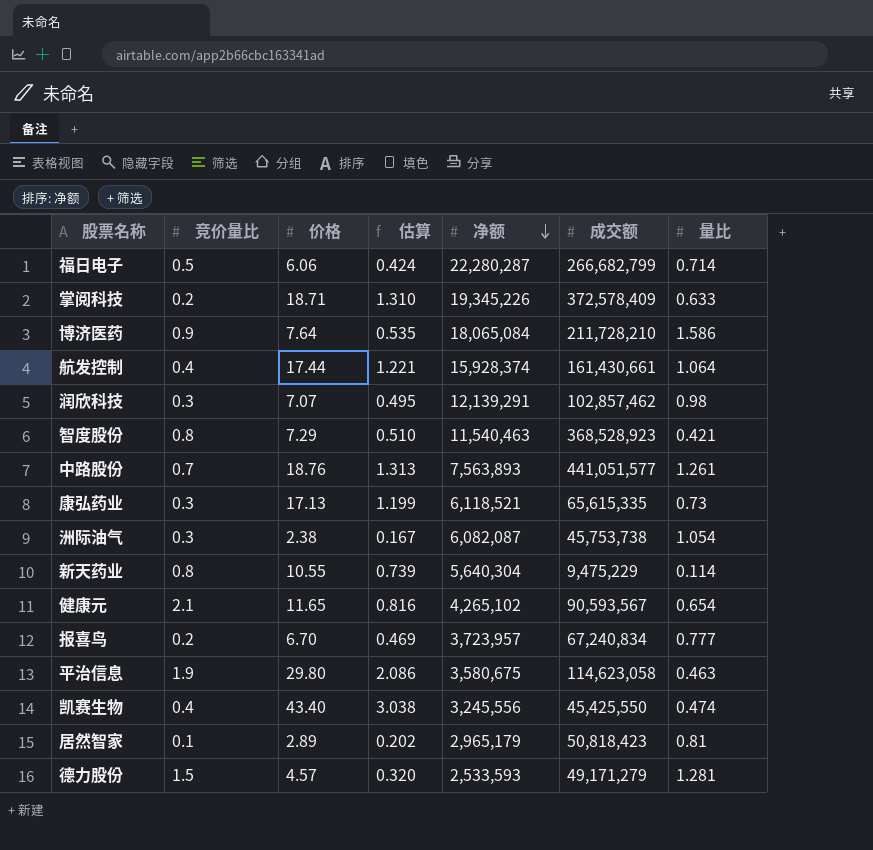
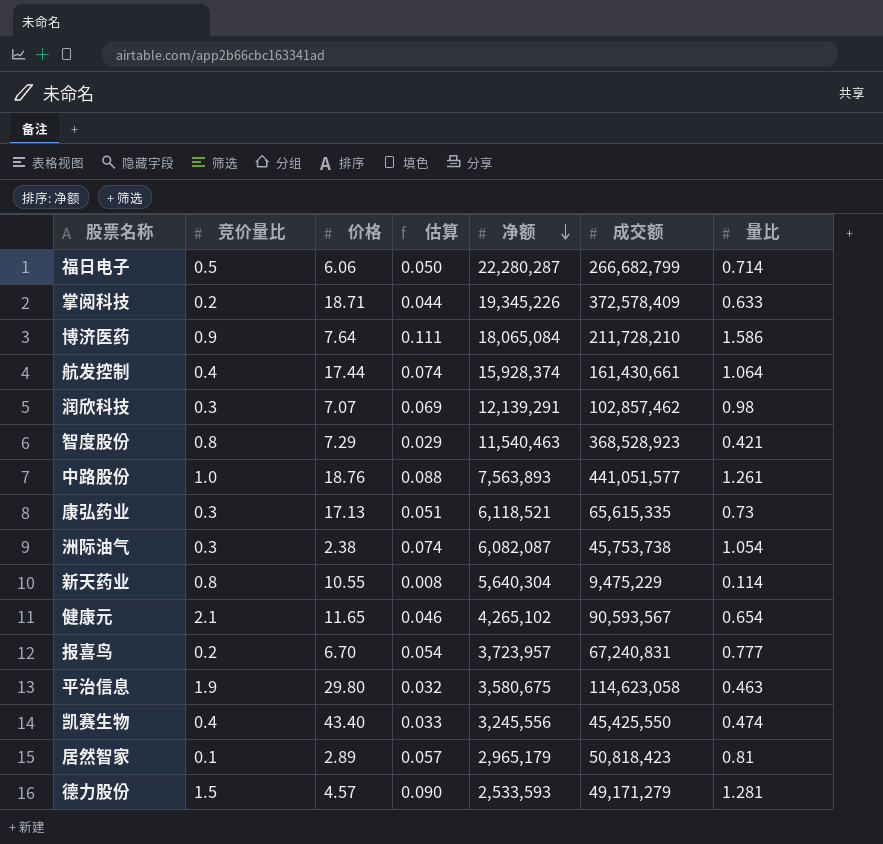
column 估算 | formula: [价格] * 0.07 -> [量比] * 0.07
中路股份 | 竞价量比: 0.7 -> 1.0
报喜鸟 | 成交额: 67,240,834 -> 67,240,831

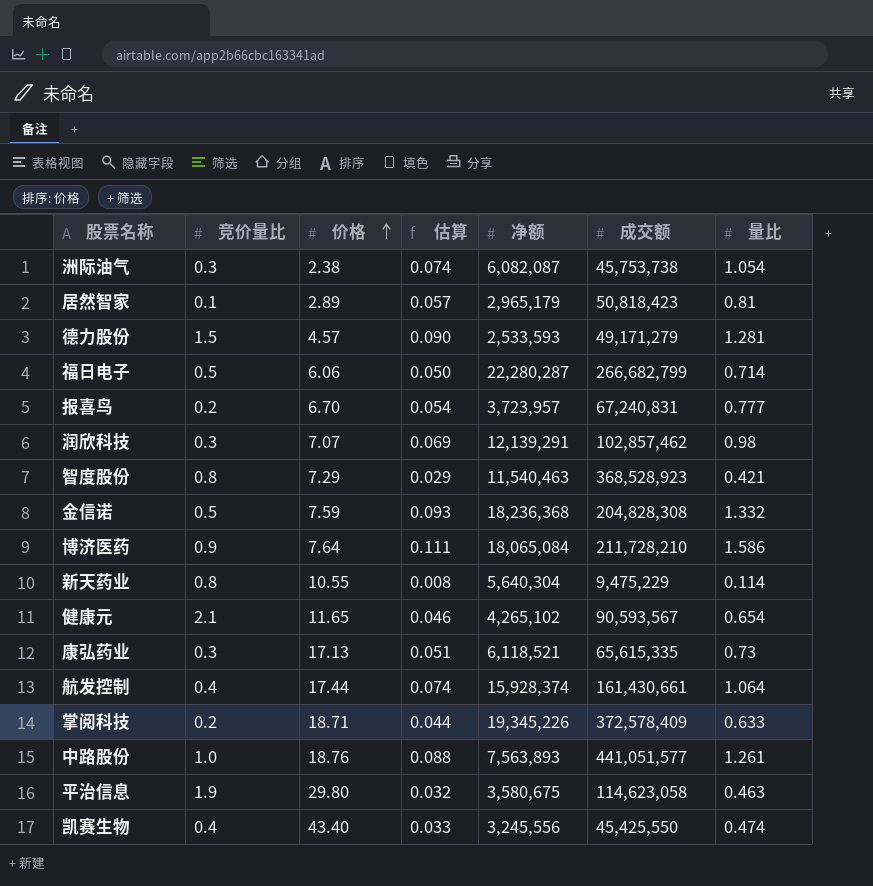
row order: 净额 descending -> 价格 ascending
row 金信诺: none -> 0.5 | 7.59 | 0.093 | 18,236,368 | 204,828,308 | 1.332

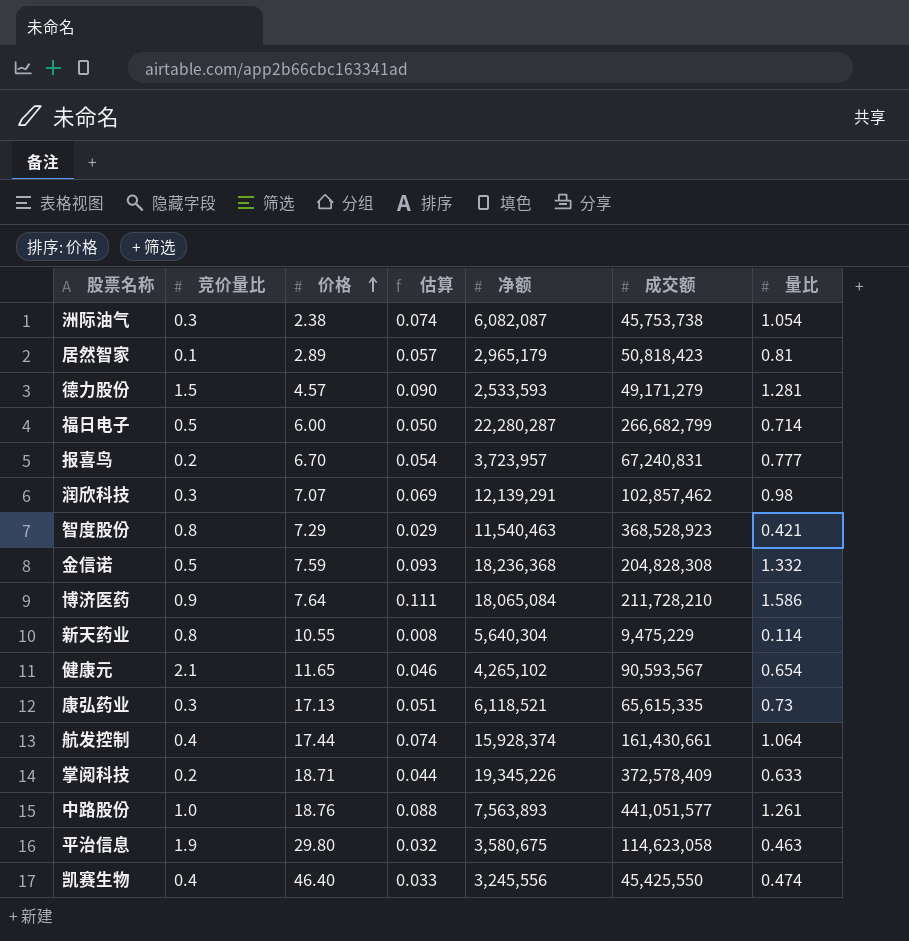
福日电子 | 价格: 6.06 -> 6.00
凯赛生物 | 价格: 43.40 -> 46.40

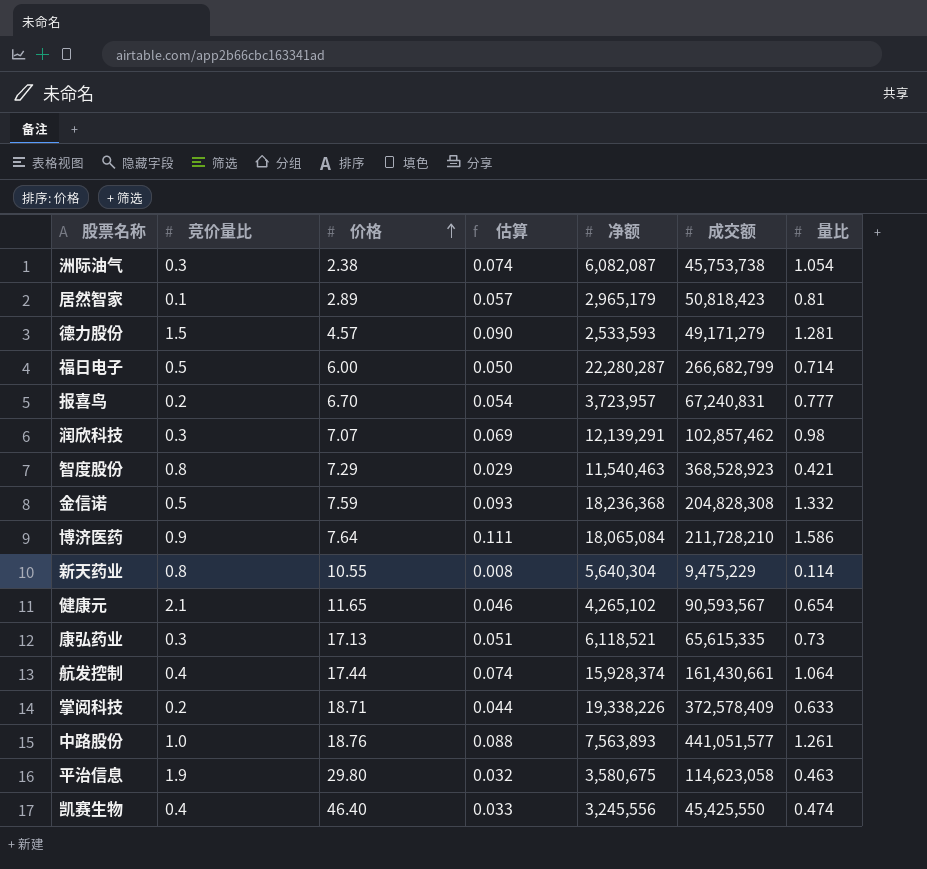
掌阅科技 | 净额: 19,345,226 -> 19,338,226

